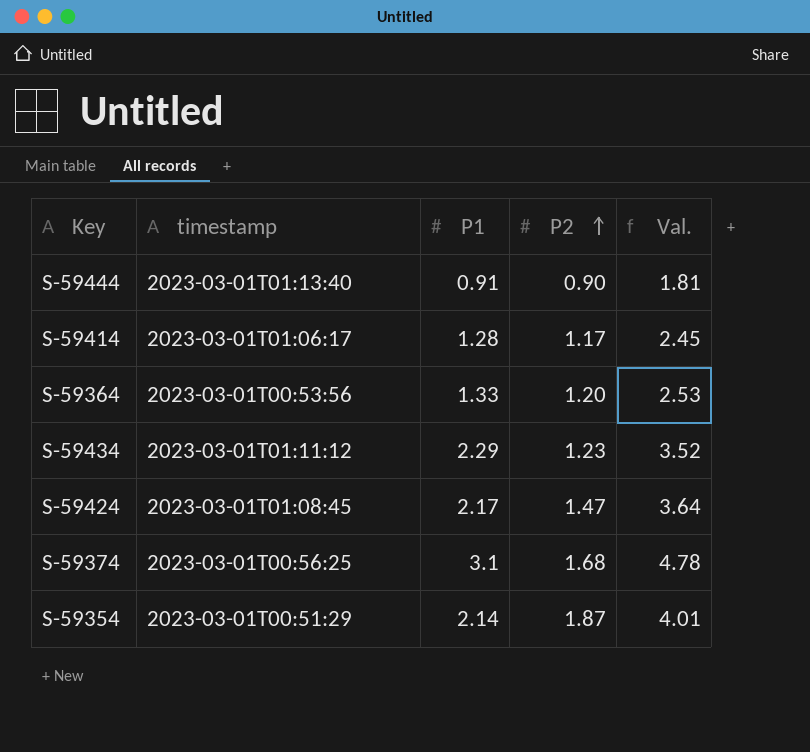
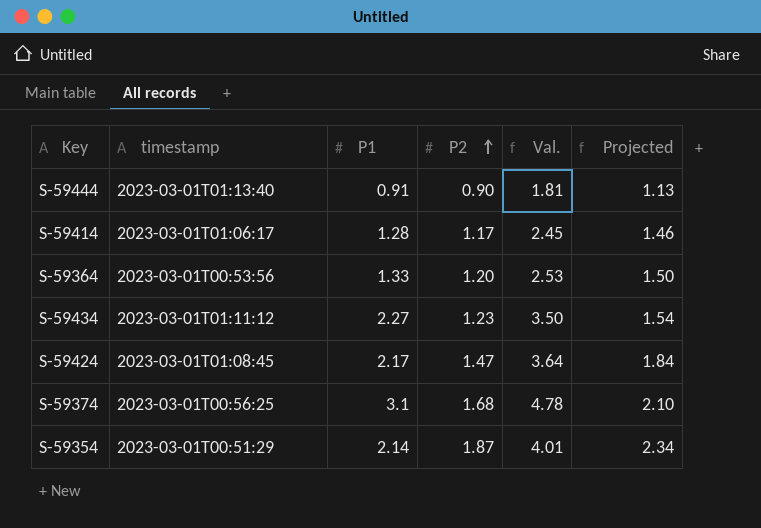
column Projected | formula: none -> [P2] * 1.25
S-59434 | P1: 2.29 -> 2.27
S-59434 | Val.: 3.52 -> 3.50

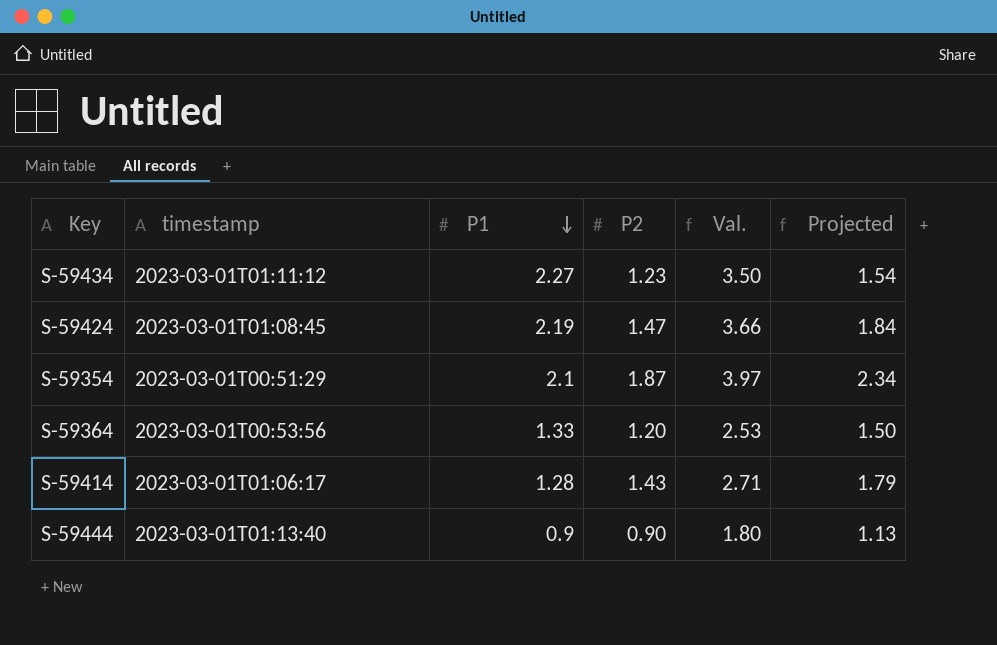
row order: P2 ascending -> P1 descending
row S-59374: 2023-03-01T00:56:25 | 3.1 | 1.68 | 4.78 | 2.10 -> none
S-59424 | P1: 2.17 -> 2.19
S-59424 | Val.: 3.64 -> 3.66
S-59354 | P1: 2.14 -> 2.1
S-59354 | Val.: 4.01 -> 3.97
S-59414 | P2: 1.17 -> 1.43
S-59414 | Val.: 2.45 -> 2.71
S-59414 | Projected: 1.46 -> 1.79
S-59444 | P1: 0.91 -> 0.9
S-59444 | Val.: 1.81 -> 1.80

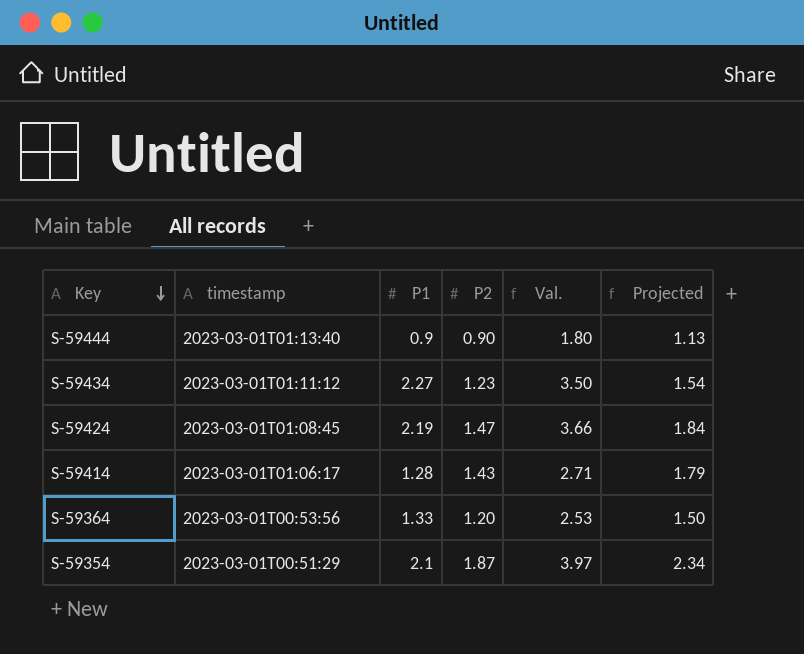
row order: P1 descending -> Key descending

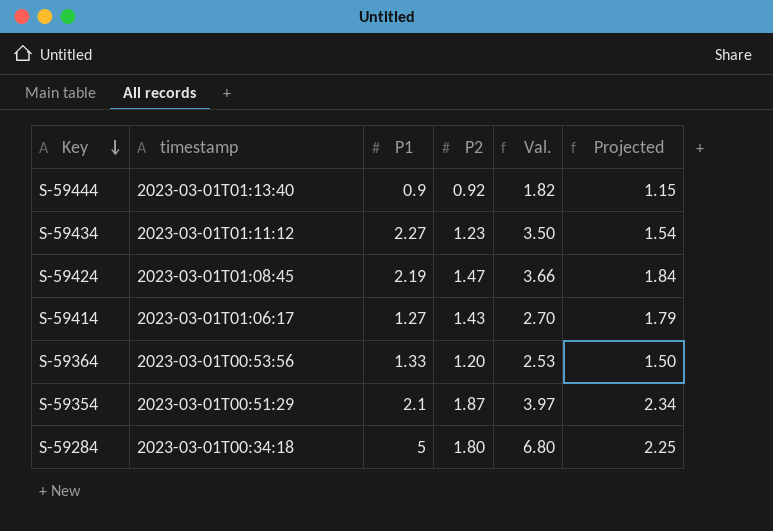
S-59444 | P2: 0.90 -> 0.92
S-59444 | Val.: 1.80 -> 1.82
S-59444 | Projected: 1.13 -> 1.15
S-59414 | P1: 1.28 -> 1.27
S-59414 | Val.: 2.71 -> 2.70
row S-59284: none -> 2023-03-01T00:34:18 | 5 | 1.80 | 6.80 | 2.25

